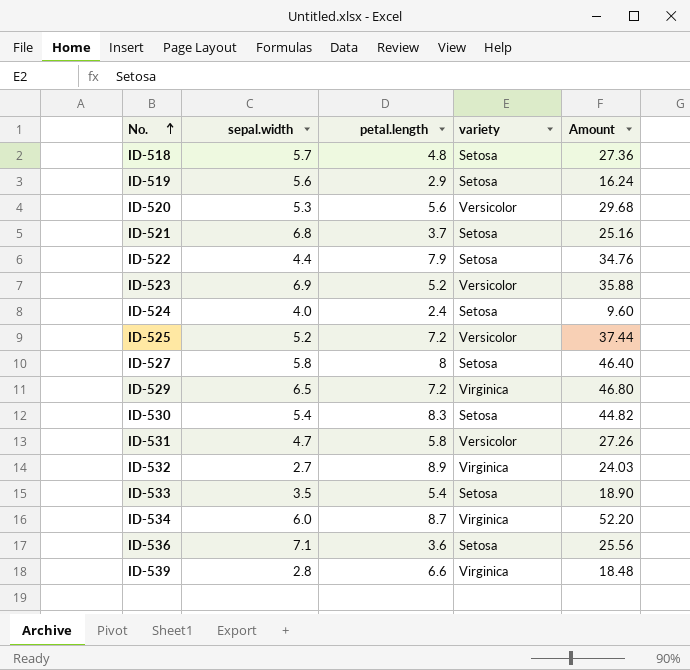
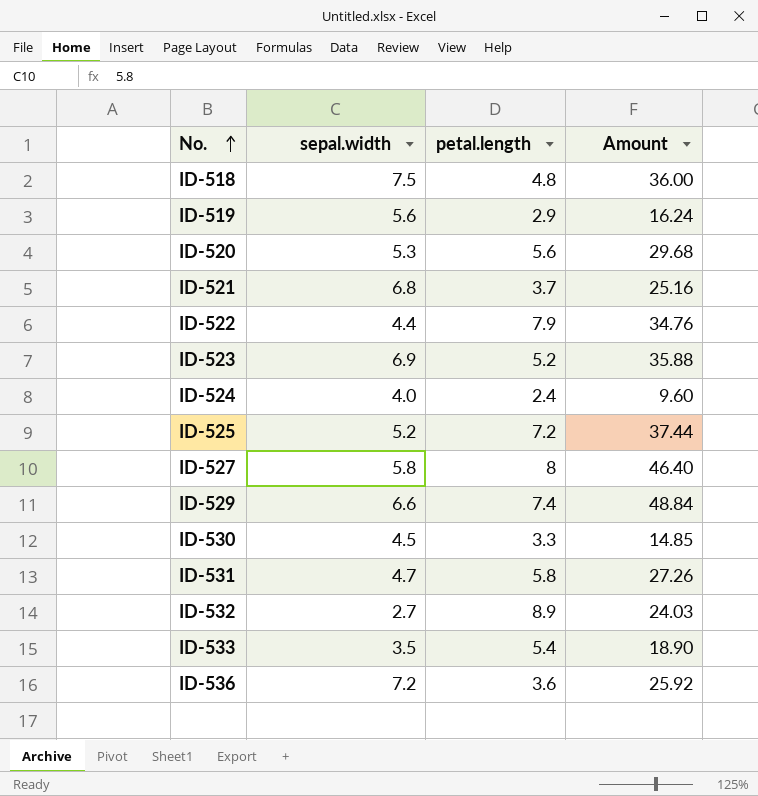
column variety | position: 4 -> none
row ID-534: 6.0 | 8.7 | Virginica | 52.20 -> none
row ID-539: 2.8 | 6.6 | Virginica | 18.48 -> none
ID-518 | sepal.width: 5.7 -> 7.5
ID-518 | Amount: 27.36 -> 36.00
ID-529 | sepal.width: 6.5 -> 6.6
ID-529 | petal.length: 7.2 -> 7.4
ID-529 | Amount: 46.80 -> 48.84
ID-530 | sepal.width: 5.4 -> 4.5
ID-530 | petal.length: 8.3 -> 3.3
ID-530 | Amount: 44.82 -> 14.85
ID-536 | sepal.width: 7.1 -> 7.2
ID-536 | Amount: 25.56 -> 25.92

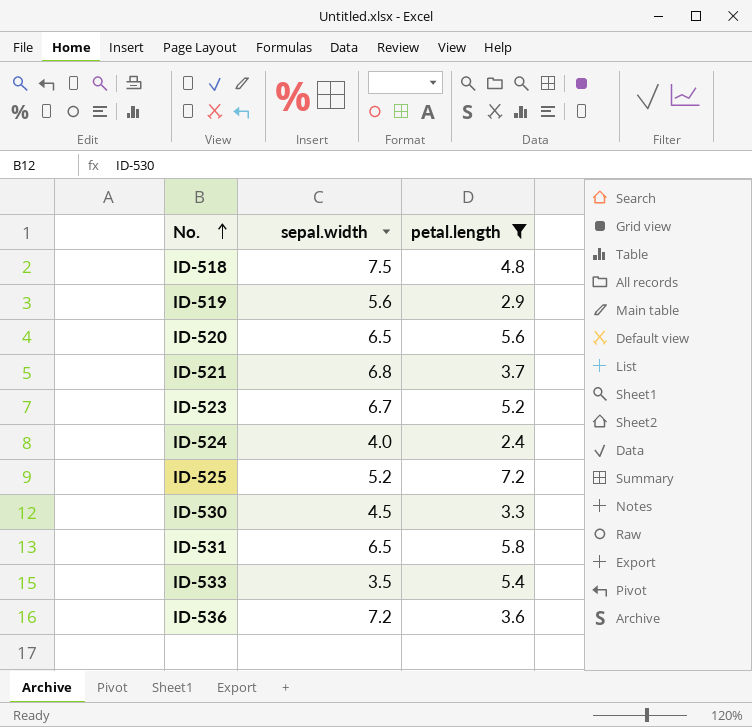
filter: none -> petal.length <= 7.2
column Amount | formula: [sepal.width] * [petal.length] -> none
ID-520 | sepal.width: 5.3 -> 6.5
ID-523 | sepal.width: 6.9 -> 6.7
ID-531 | sepal.width: 4.7 -> 6.5

